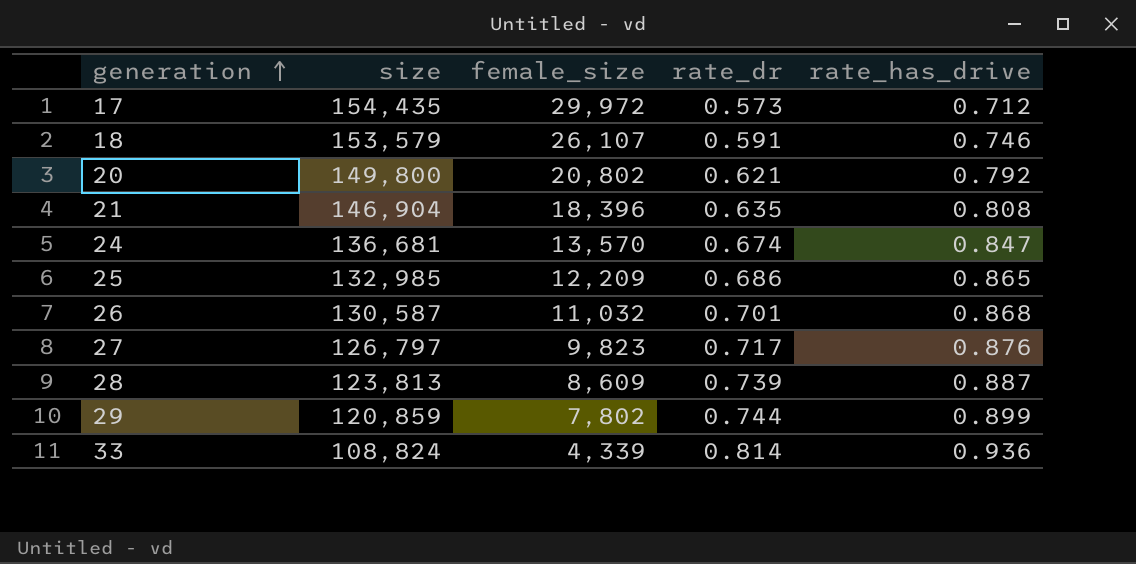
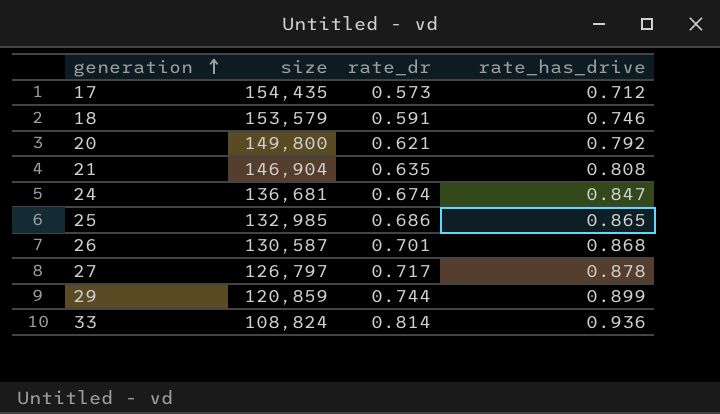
column female_size | position: 3 -> none
row 28: 123,813 | 8,609 | 0.739 | 0.887 -> none
27 | rate_has_drive: 0.876 -> 0.878

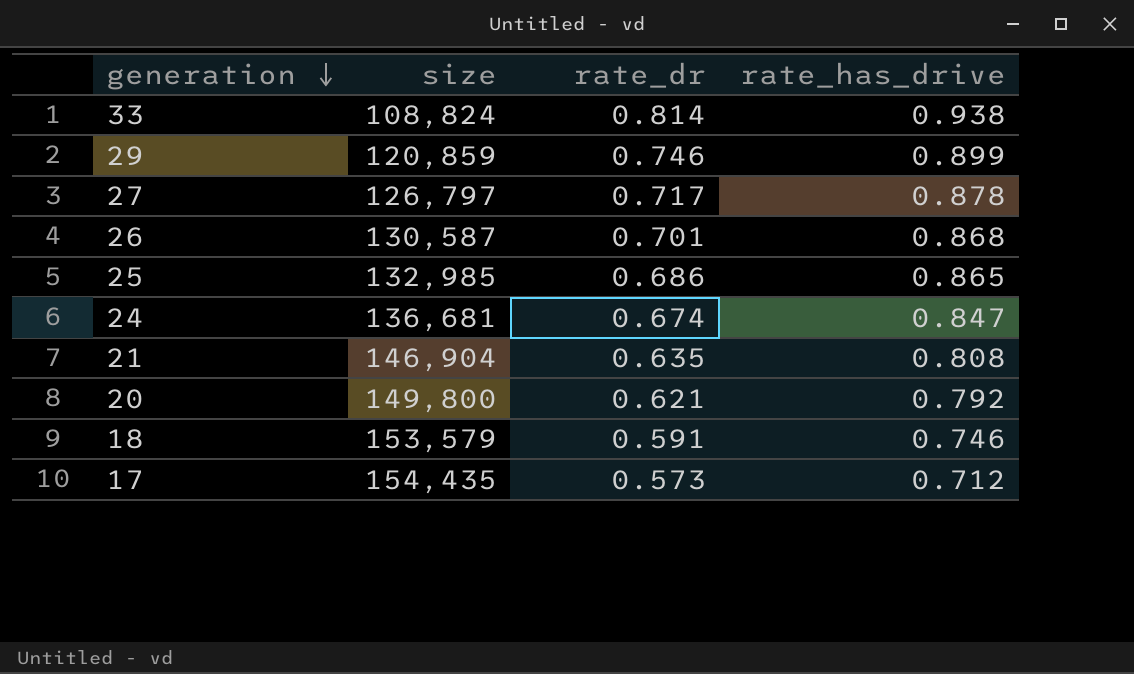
row order: generation ascending -> generation descending
33 | rate_has_drive: 0.936 -> 0.938
29 | rate_dr: 0.744 -> 0.746

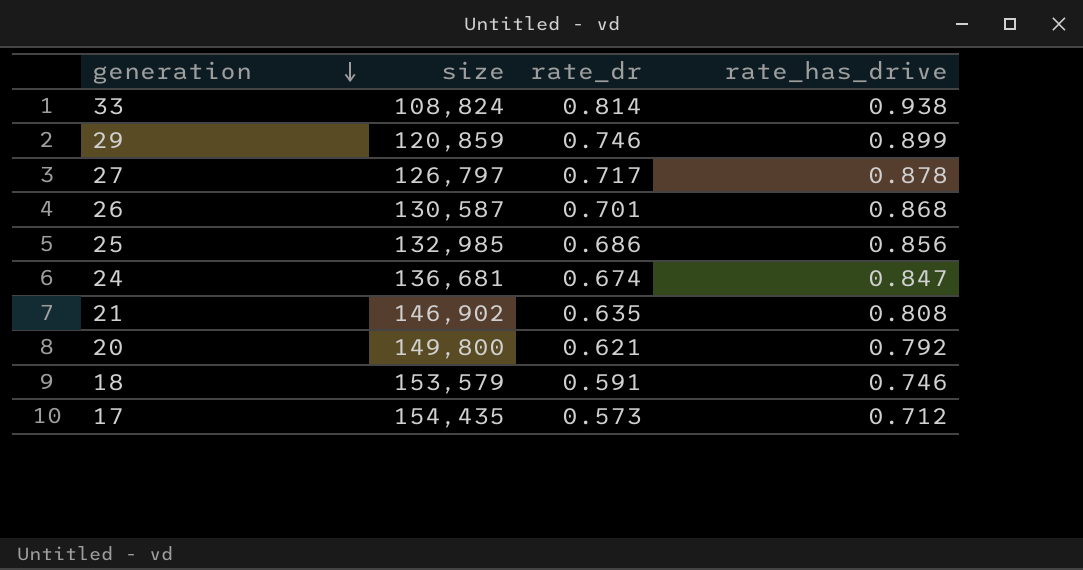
25 | rate_has_drive: 0.865 -> 0.856
21 | size: 146,904 -> 146,902

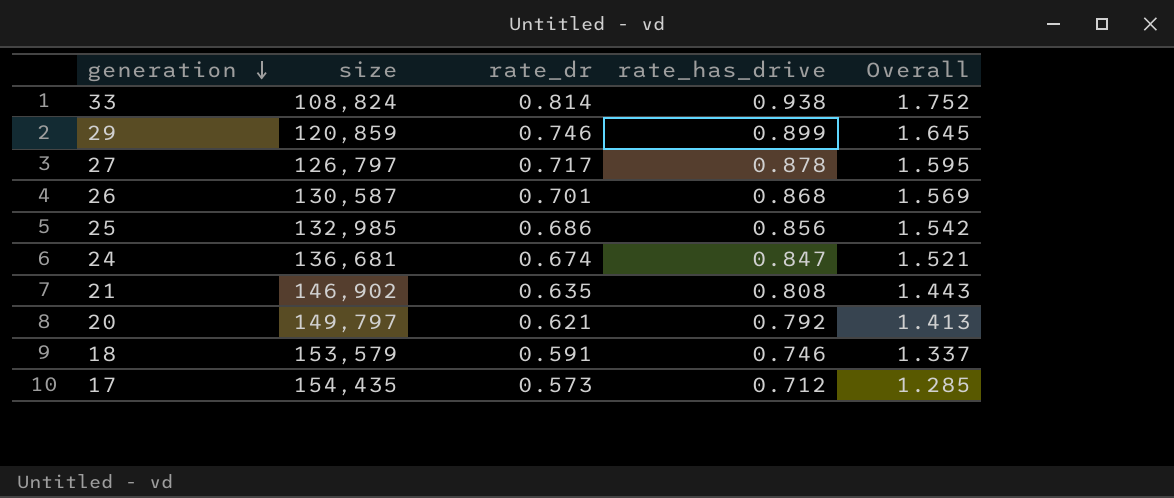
column Overall | formula: none -> [rate_dr] + [rate_has_drive]
20 | size: 149,800 -> 149,797

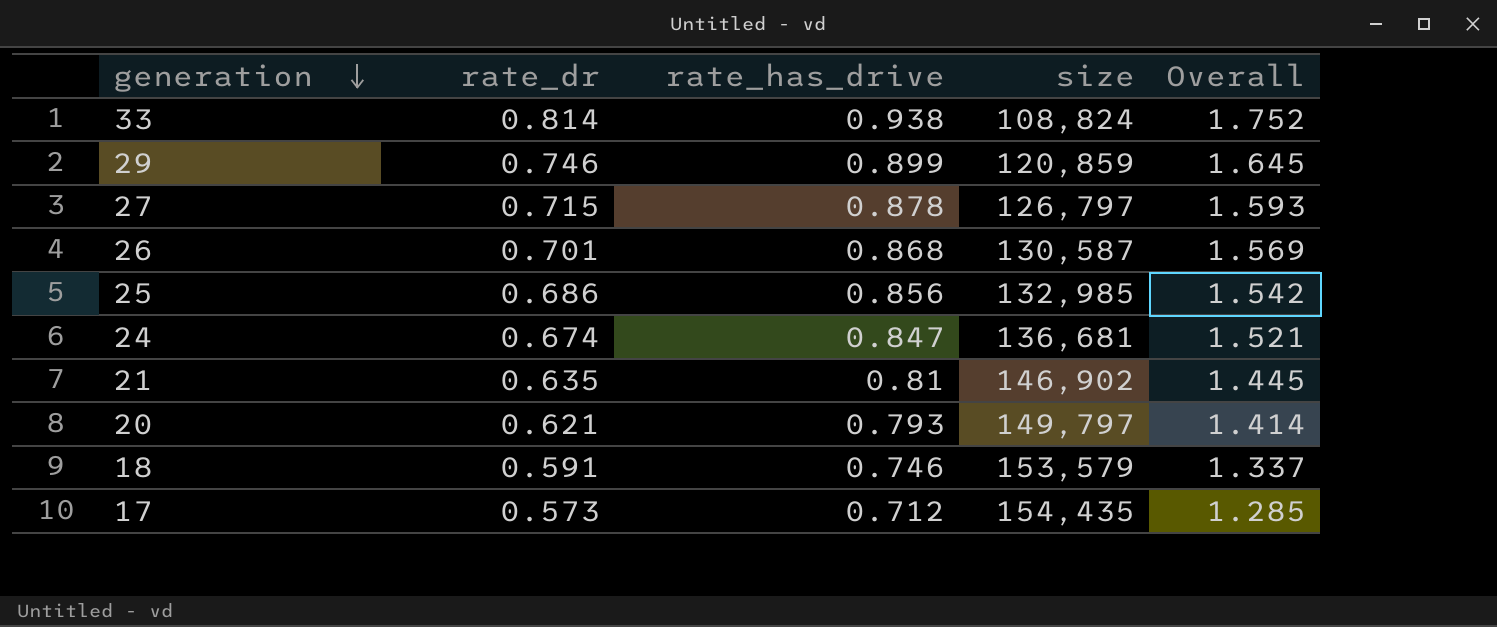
column size | position: 2 -> 4
27 | rate_dr: 0.717 -> 0.715
27 | Overall: 1.595 -> 1.593
21 | rate_has_drive: 0.808 -> 0.81
21 | Overall: 1.443 -> 1.445
20 | rate_has_drive: 0.792 -> 0.793
20 | Overall: 1.413 -> 1.414

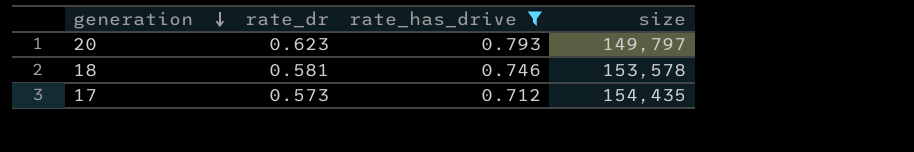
filter: none -> rate_has_drive <= 0.793
column Overall | formula: [rate_dr] + [rate_has_drive] -> none
20 | rate_dr: 0.621 -> 0.623
18 | rate_dr: 0.591 -> 0.581
18 | size: 153,579 -> 153,578

